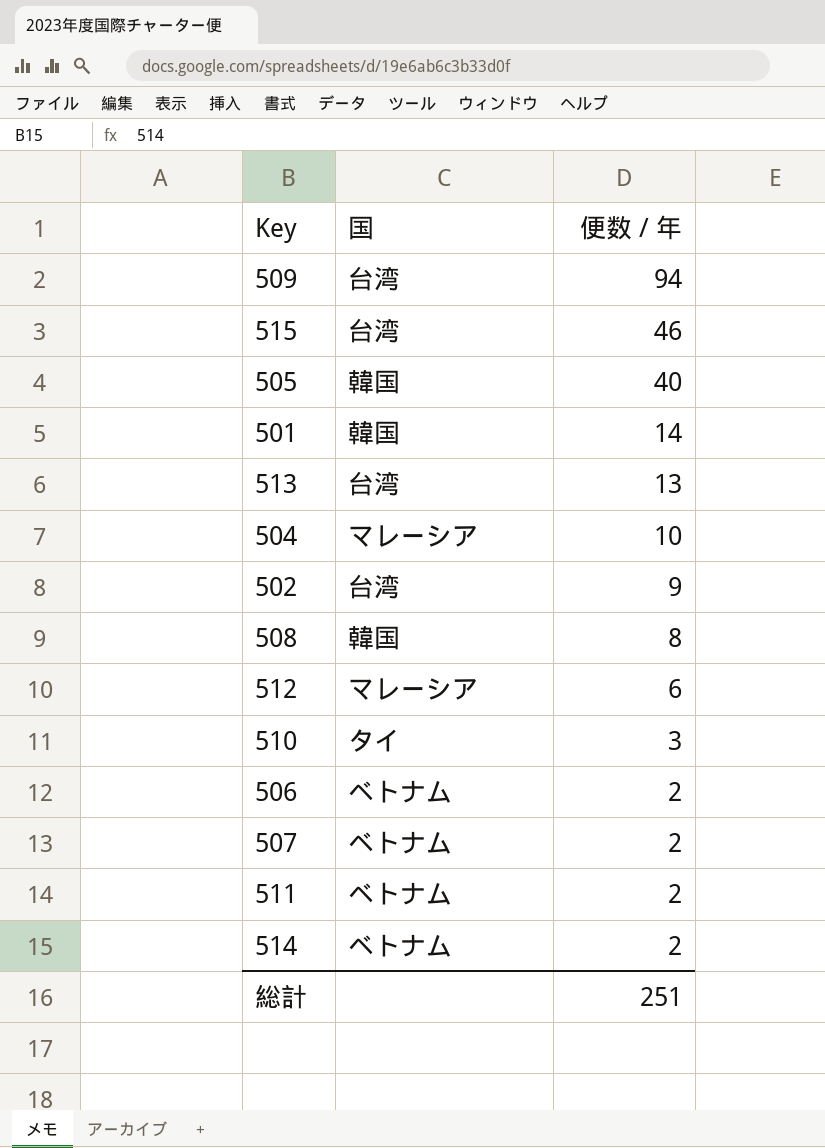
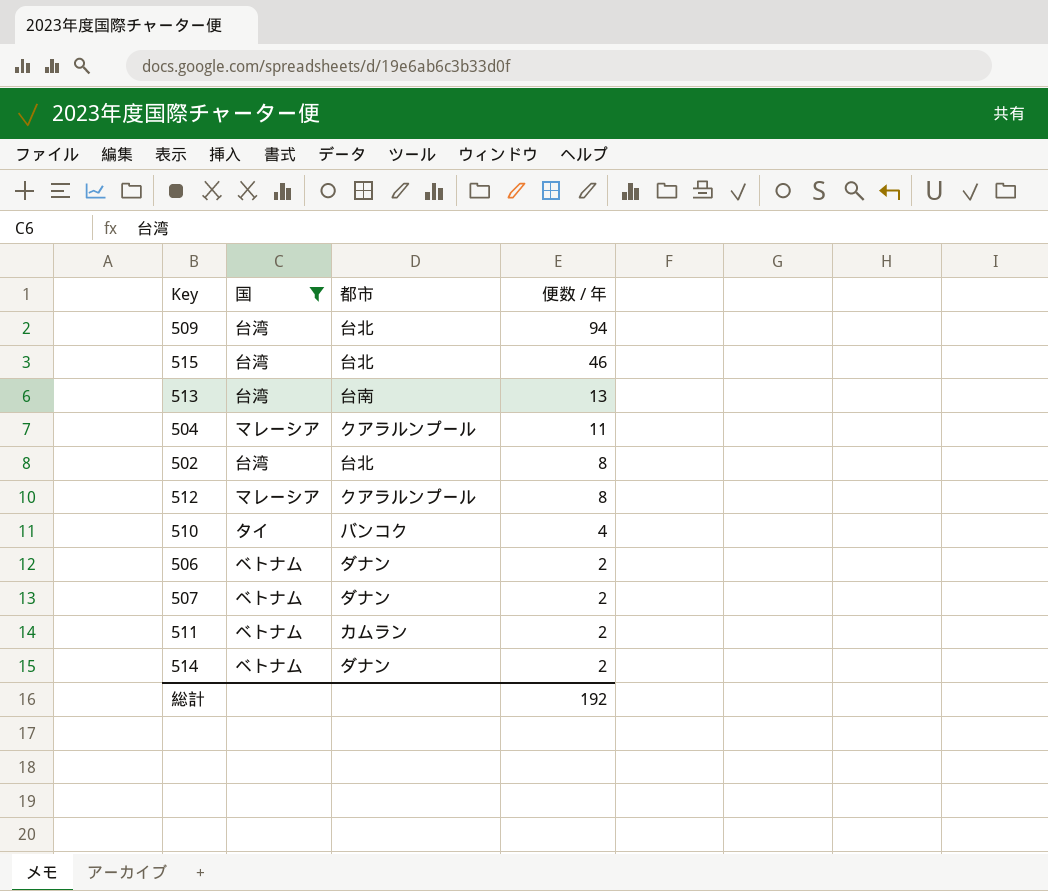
filter: none -> 国 != 韓国
column 都市 | position: none -> 3
504 | 便数 / 年: 10 -> 11
502 | 便数 / 年: 9 -> 8
512 | 便数 / 年: 6 -> 8
510 | 便数 / 年: 3 -> 4
総計 | 便数 / 年: 251 -> 192

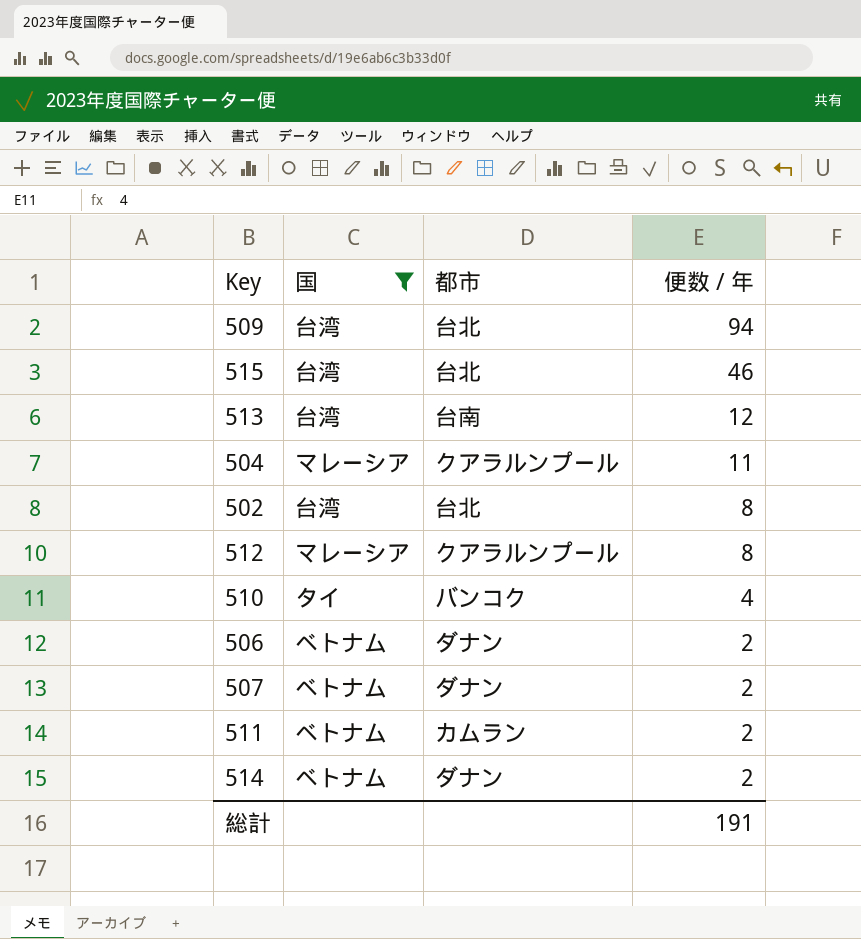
513 | 便数 / 年: 13 -> 12
総計 | 便数 / 年: 192 -> 191

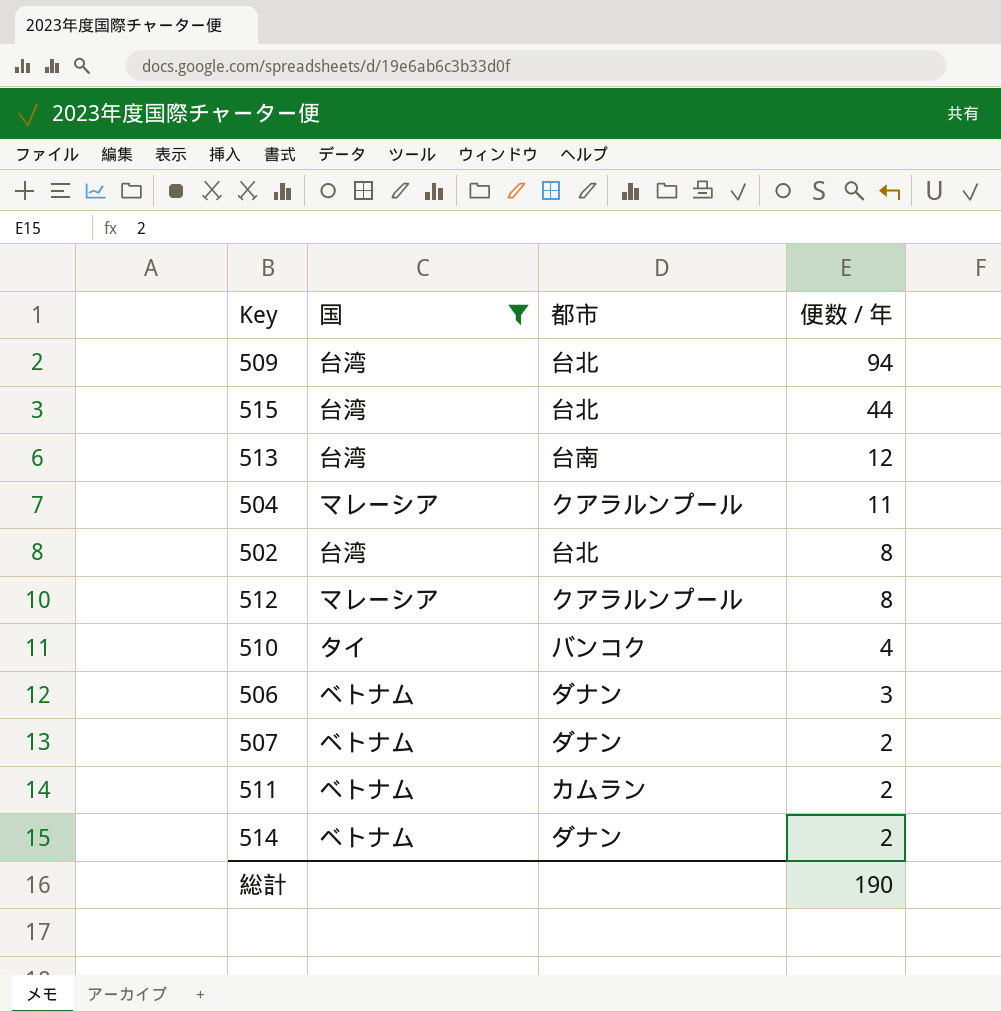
515 | 便数 / 年: 46 -> 44
506 | 便数 / 年: 2 -> 3
総計 | 便数 / 年: 191 -> 190

